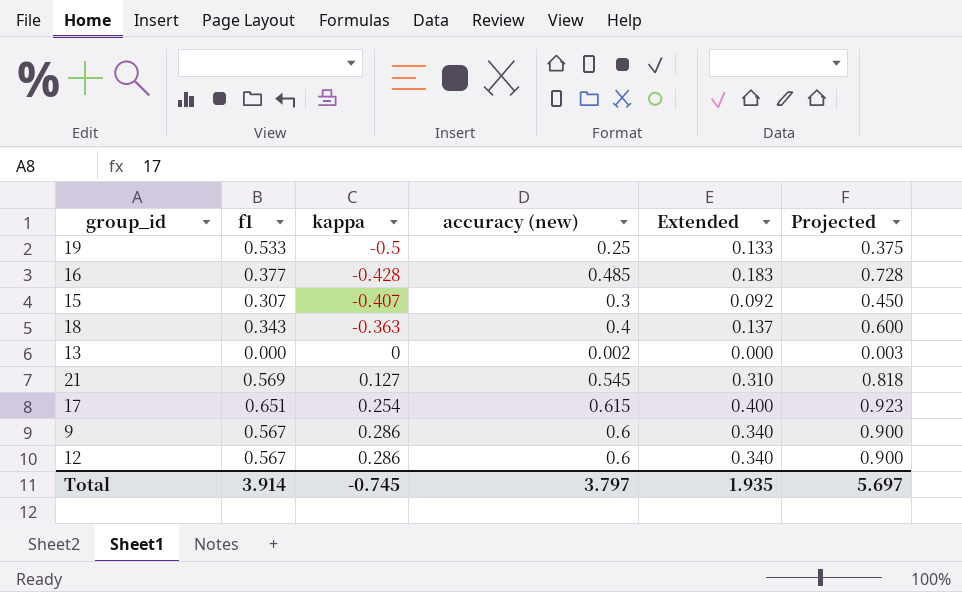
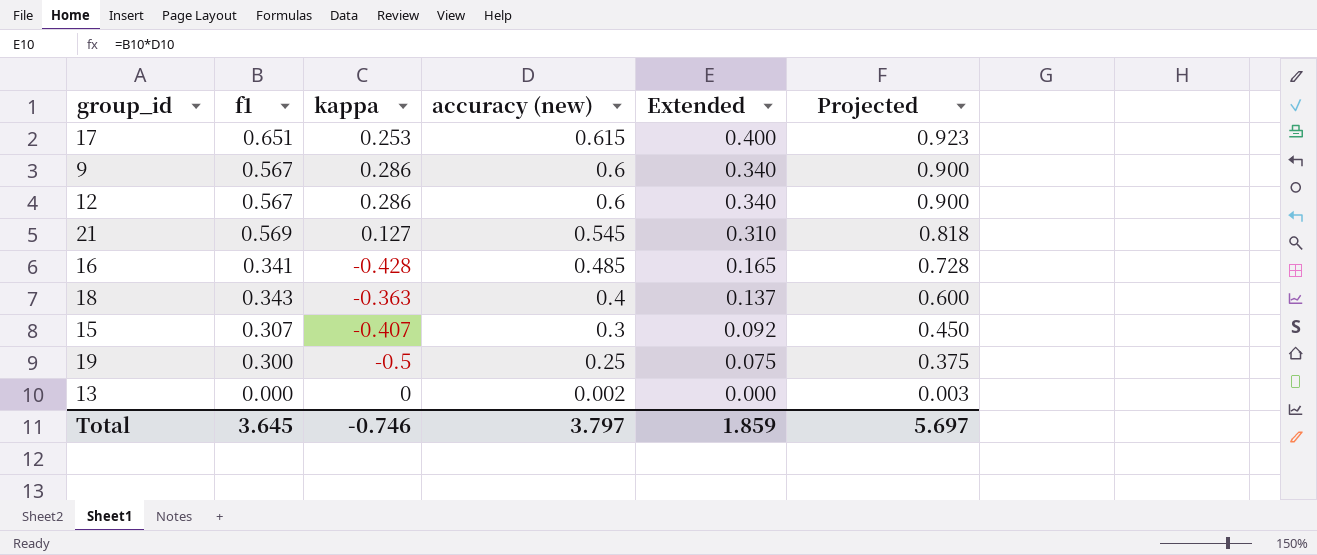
row order: kappa ascending -> accuracy (new) descending
17 | kappa: 0.254 -> 0.253
16 | f1: 0.377 -> 0.341
16 | Extended: 0.183 -> 0.165
19 | f1: 0.533 -> 0.300
19 | Extended: 0.133 -> 0.075
Total | f1: 3.914 -> 3.645
Total | kappa: -0.745 -> -0.746
Total | Extended: 1.935 -> 1.859

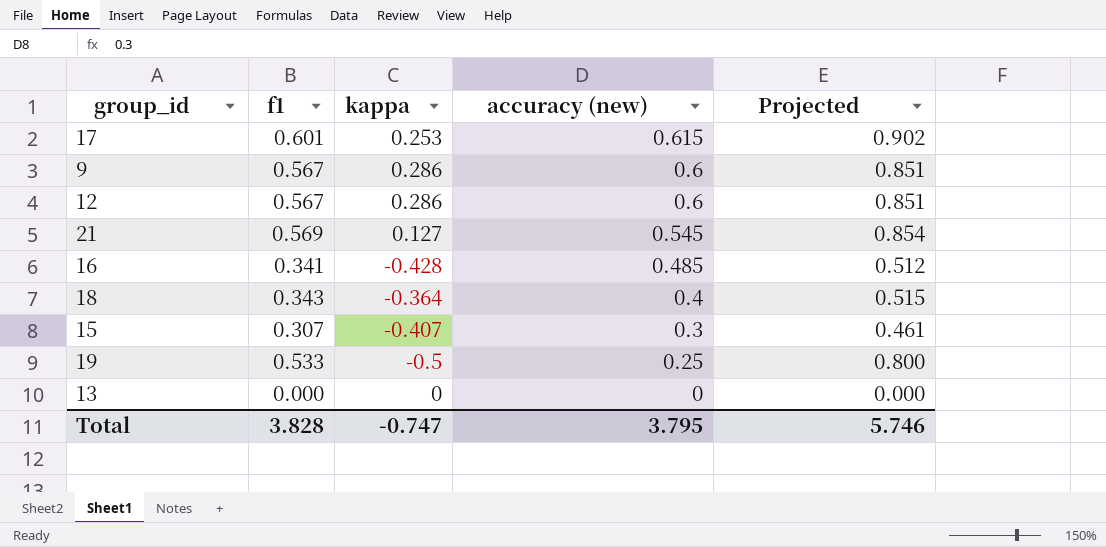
column Extended | formula: [f1] * [accuracy (new)] -> none
column Projected | formula: [accuracy (new)] * 1.5 -> [f1] * 1.5
17 | f1: 0.651 -> 0.601
18 | kappa: -0.363 -> -0.364
19 | f1: 0.300 -> 0.533
13 | accuracy (new): 0.002 -> 0
Total | f1: 3.645 -> 3.828
Total | kappa: -0.746 -> -0.747
Total | accuracy (new): 3.797 -> 3.795
Total | Projected: 5.697 -> 5.746

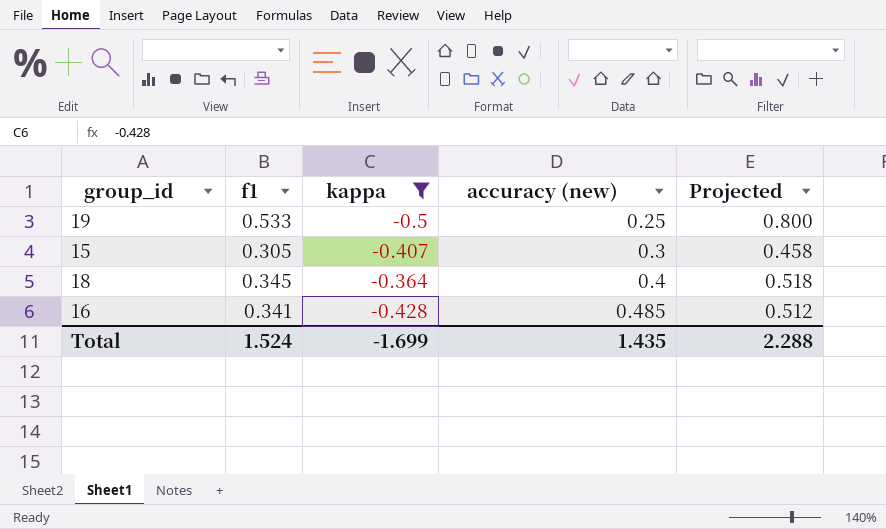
filter: none -> kappa <= -0.364
row order: accuracy (new) descending -> accuracy (new) ascending
15 | f1: 0.307 -> 0.305
15 | Projected: 0.461 -> 0.458
18 | f1: 0.343 -> 0.345
18 | Projected: 0.515 -> 0.518
Total | f1: 3.828 -> 1.524
Total | kappa: -0.747 -> -1.699
Total | accuracy (new): 3.795 -> 1.435
Total | Projected: 5.746 -> 2.288

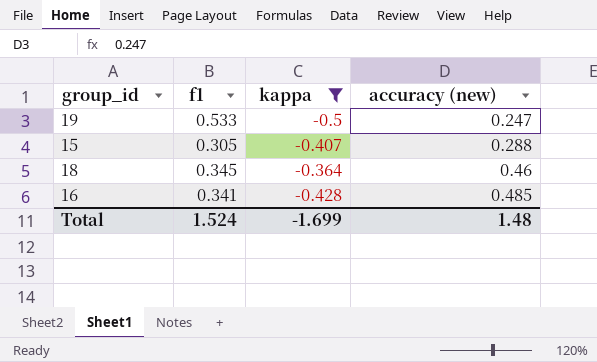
column Projected | formula: [f1] * 1.5 -> none
19 | accuracy (new): 0.25 -> 0.247
15 | accuracy (new): 0.3 -> 0.288
18 | accuracy (new): 0.4 -> 0.46
Total | accuracy (new): 1.435 -> 1.48

